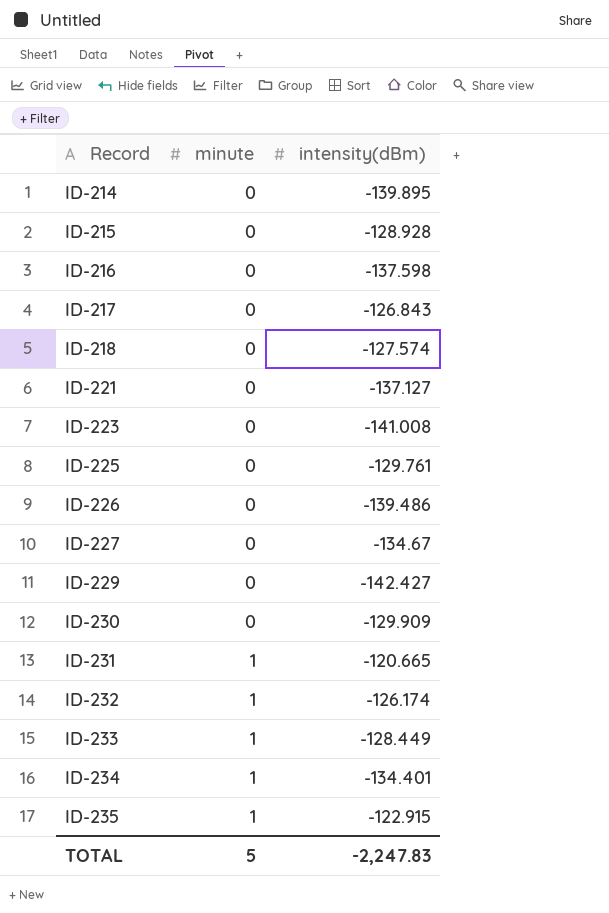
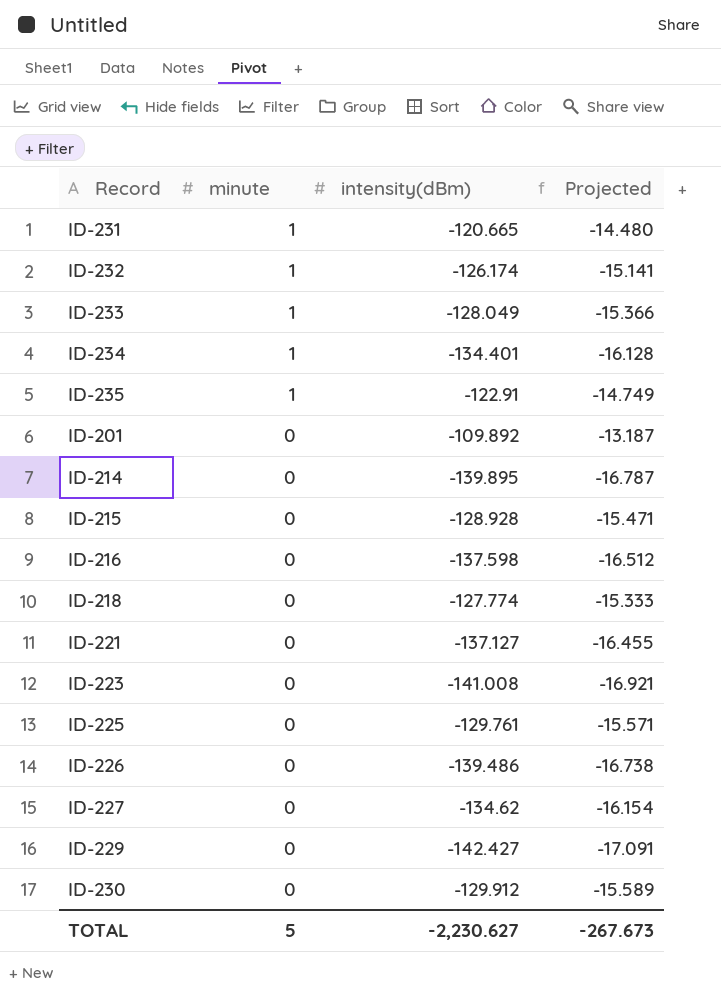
row order: Record ascending -> minute descending
column Projected | formula: none -> [intensity(dBm)] * 0.12
row ID-217: 0 | -126.843 -> none
ID-233 | intensity(dBm): -128.449 -> -128.049
ID-235 | intensity(dBm): -122.915 -> -122.91
row ID-201: none -> 0 | -109.892 | -13.187
ID-218 | intensity(dBm): -127.574 -> -127.774
ID-227 | intensity(dBm): -134.67 -> -134.62
ID-230 | intensity(dBm): -129.909 -> -129.912
TOTAL | intensity(dBm): -2,247.83 -> -2,230.627

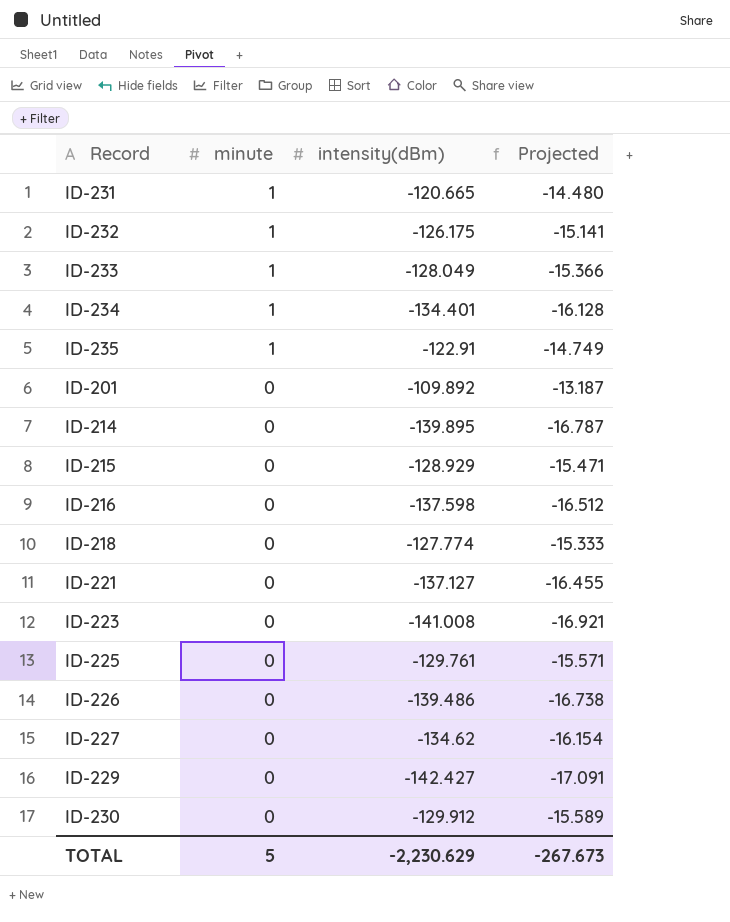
ID-232 | intensity(dBm): -126.174 -> -126.175
ID-215 | intensity(dBm): -128.928 -> -128.929
TOTAL | intensity(dBm): -2,230.627 -> -2,230.629

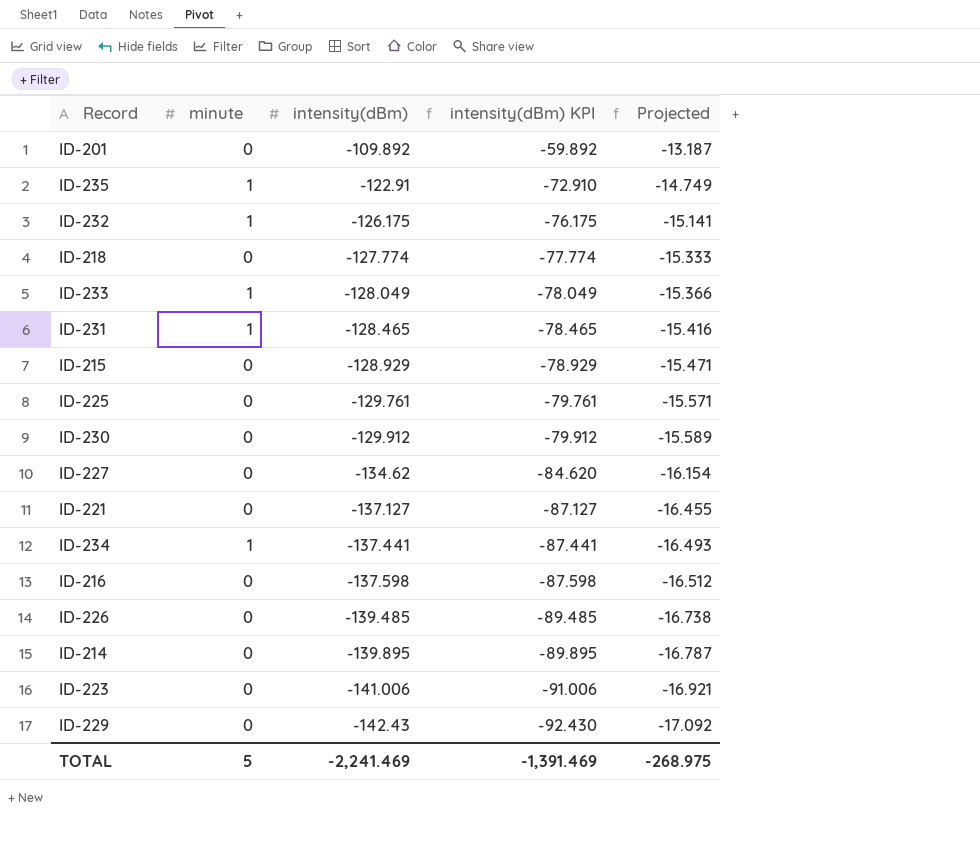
row order: minute descending -> intensity(dBm) descending
column intensity(dBm) KPI | formula: none -> [intensity(dBm)] + 50
ID-231 | intensity(dBm): -120.665 -> -128.465
ID-231 | Projected: -14.480 -> -15.416
ID-234 | intensity(dBm): -134.401 -> -137.441
ID-234 | Projected: -16.128 -> -16.493
ID-226 | intensity(dBm): -139.486 -> -139.485
ID-223 | intensity(dBm): -141.008 -> -141.006
ID-229 | intensity(dBm): -142.427 -> -142.43
ID-229 | Projected: -17.091 -> -17.092
TOTAL | intensity(dBm): -2,230.629 -> -2,241.469
TOTAL | Projected: -267.673 -> -268.975

